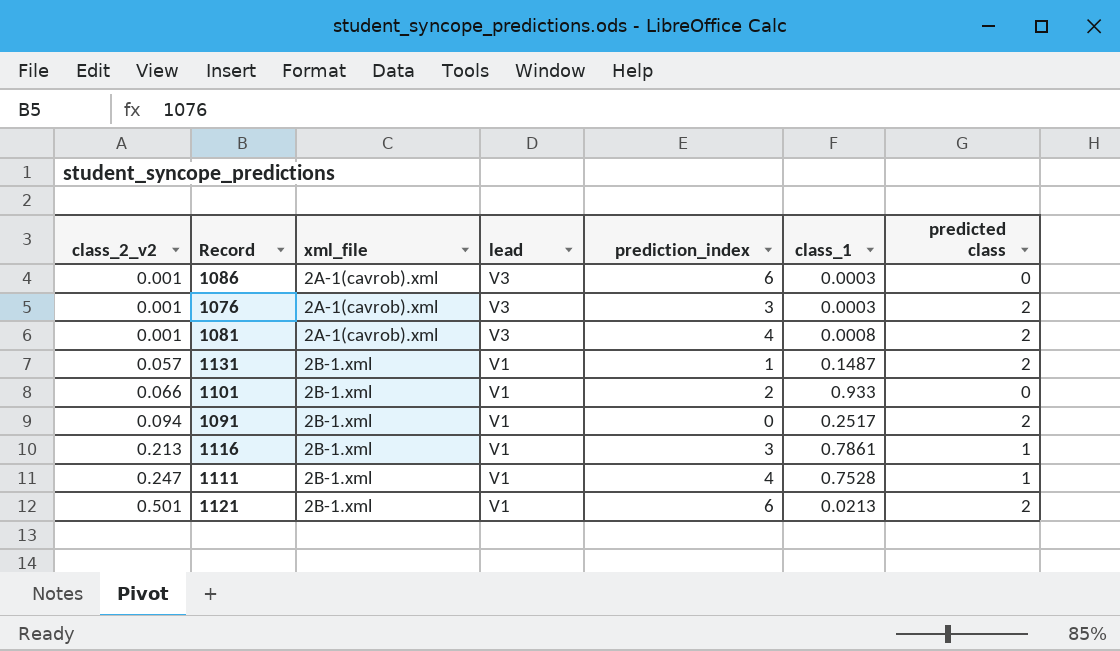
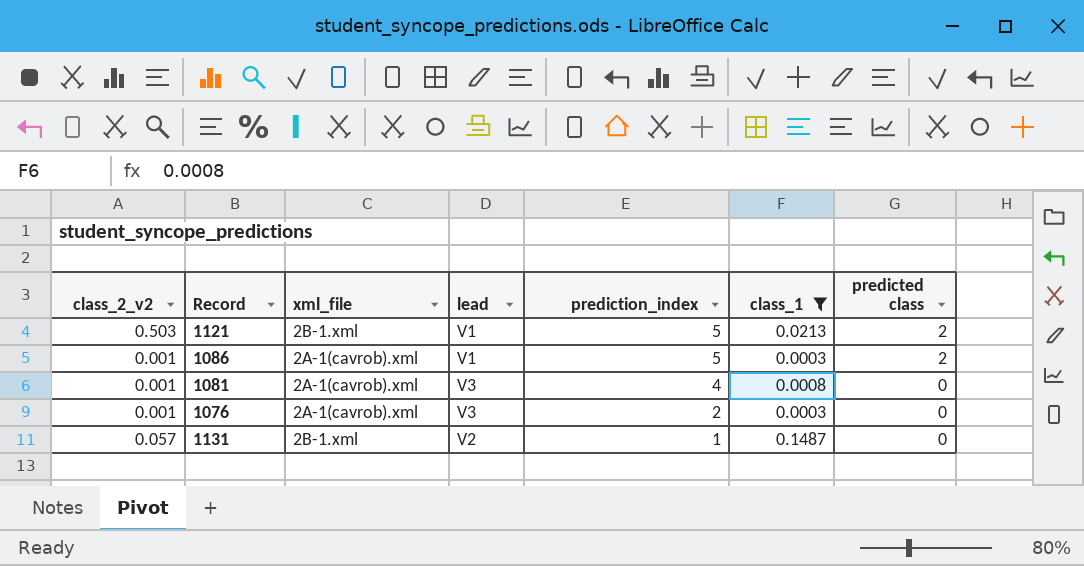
filter: none -> class_1 <= 0.1487
row order: class_2_v2 ascending -> prediction_index descending
1121 | class_2_v2: 0.501 -> 0.503
1121 | prediction_index: 6 -> 5
1086 | lead: V3 -> V1
1086 | prediction_index: 6 -> 5
1086 | predicted class: 0 -> 2
1081 | predicted class: 2 -> 0
1076 | prediction_index: 3 -> 2
1076 | predicted class: 2 -> 0
1131 | lead: V1 -> V2
1131 | predicted class: 2 -> 0

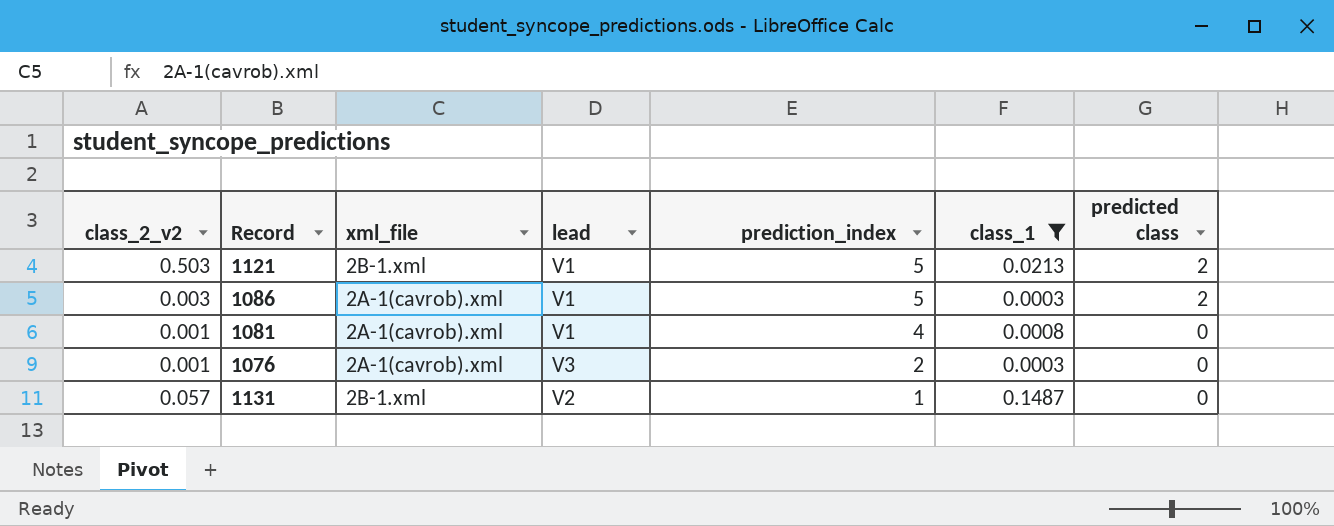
1086 | class_2_v2: 0.001 -> 0.003
1081 | lead: V3 -> V1

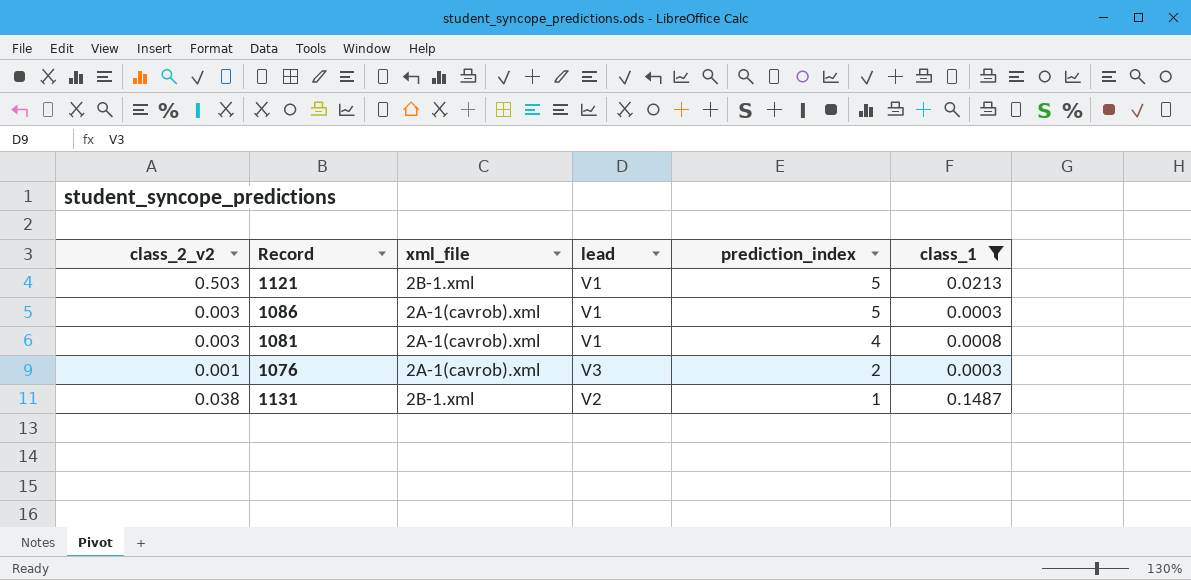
column predicted class | position: 7 -> none
1081 | class_2_v2: 0.001 -> 0.003
1131 | class_2_v2: 0.057 -> 0.038

